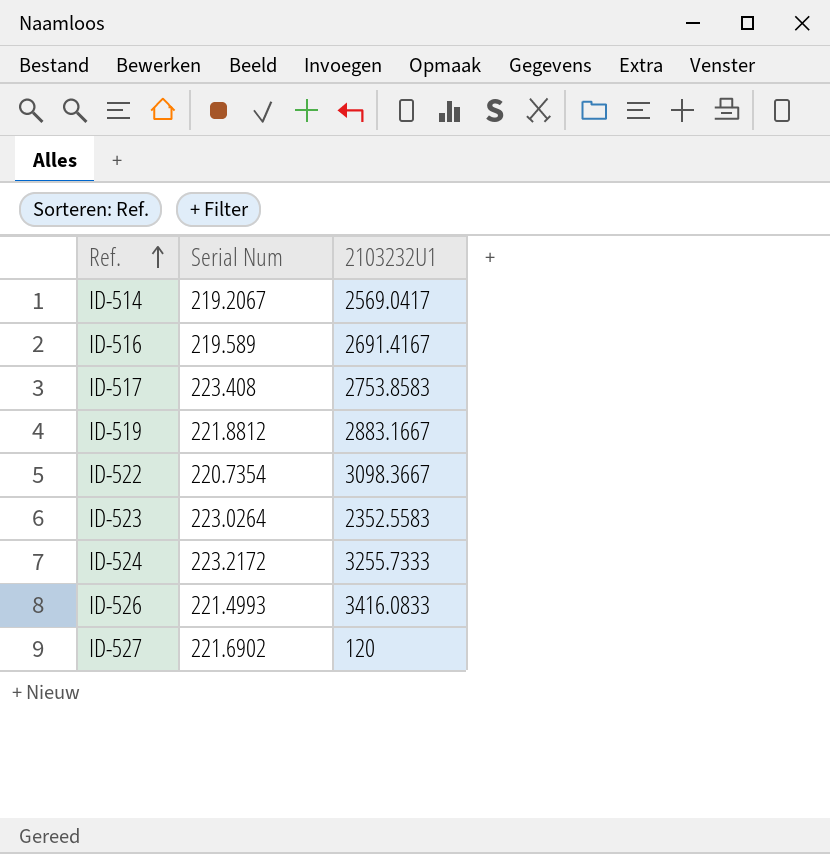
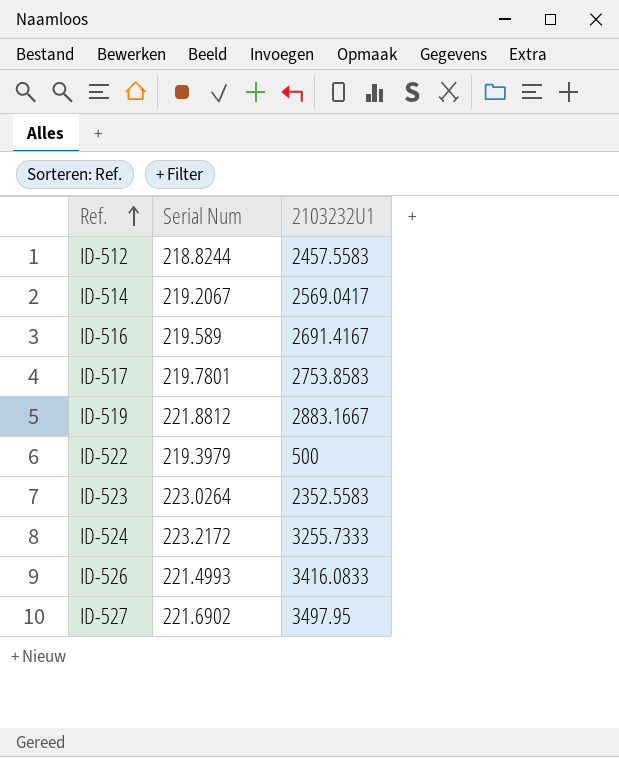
row ID-512: none -> 218.8244 | 2457.5583
ID-517 | Serial Num: 223.408 -> 219.7801
ID-522 | Serial Num: 220.7354 -> 219.3979
ID-522 | 2103232U1: 3098.3667 -> 500
ID-527 | 2103232U1: 120 -> 3497.95

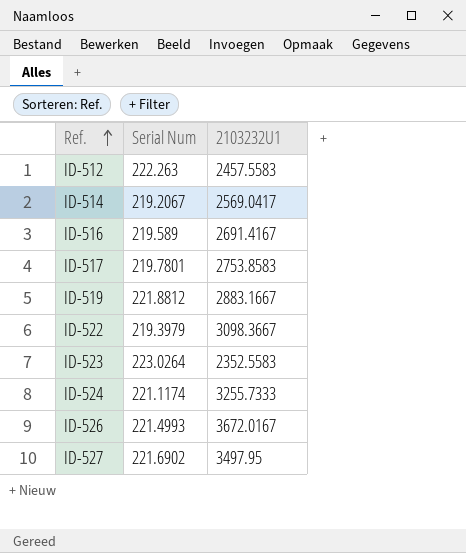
ID-512 | Serial Num: 218.8244 -> 222.263
ID-522 | 2103232U1: 500 -> 3098.3667
ID-524 | Serial Num: 223.2172 -> 221.1174
ID-526 | 2103232U1: 3416.0833 -> 3672.0167

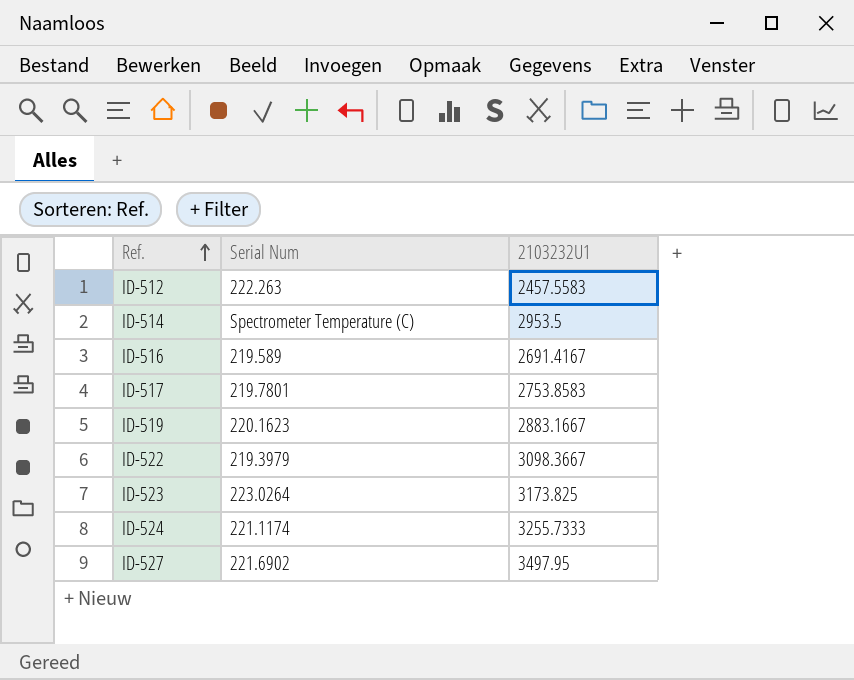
row ID-526: 221.4993 | 3672.0167 -> none
ID-514 | Serial Num: 219.2067 -> Spectrometer Temperature (C)
ID-514 | 2103232U1: 2569.0417 -> 2953.5
ID-519 | Serial Num: 221.8812 -> 220.1623
ID-523 | 2103232U1: 2352.5583 -> 3173.825

